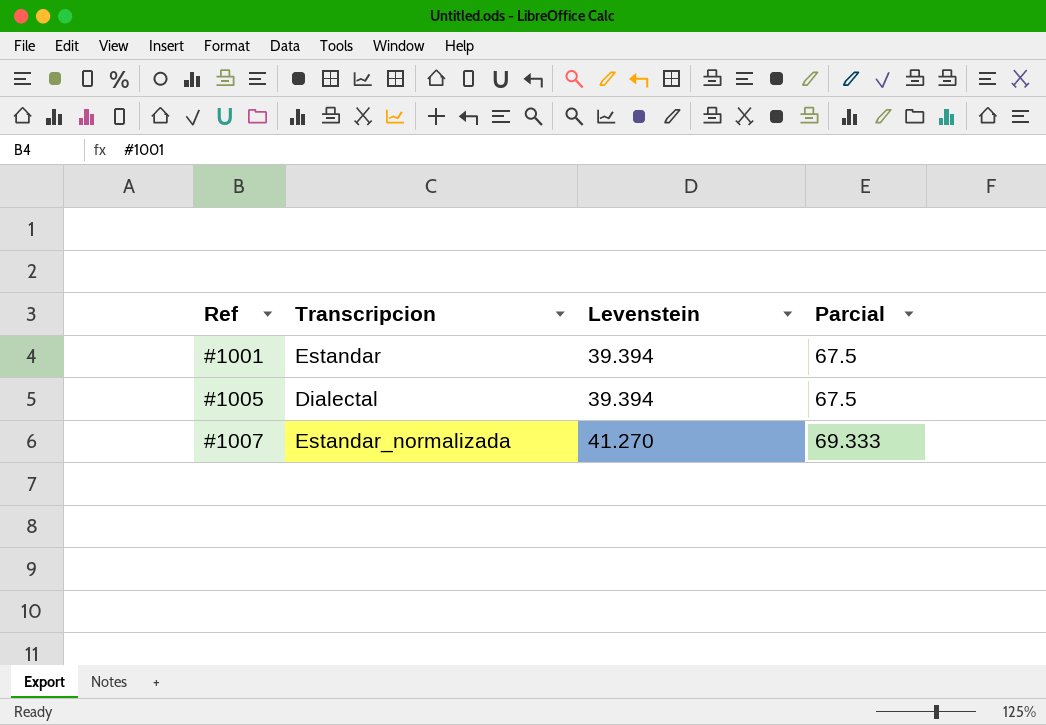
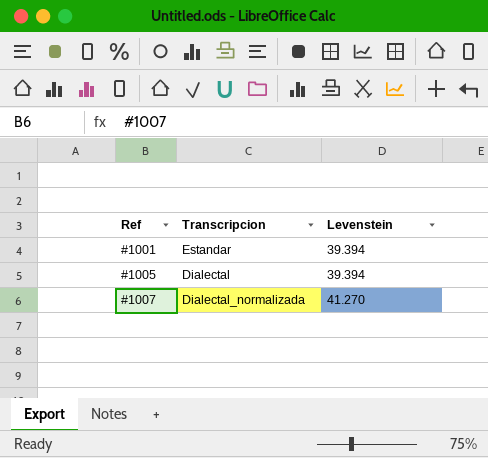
column Parcial | position: 4 -> none
#1007 | Transcripcion: Estandar_normalizada -> Dialectal_normalizada

